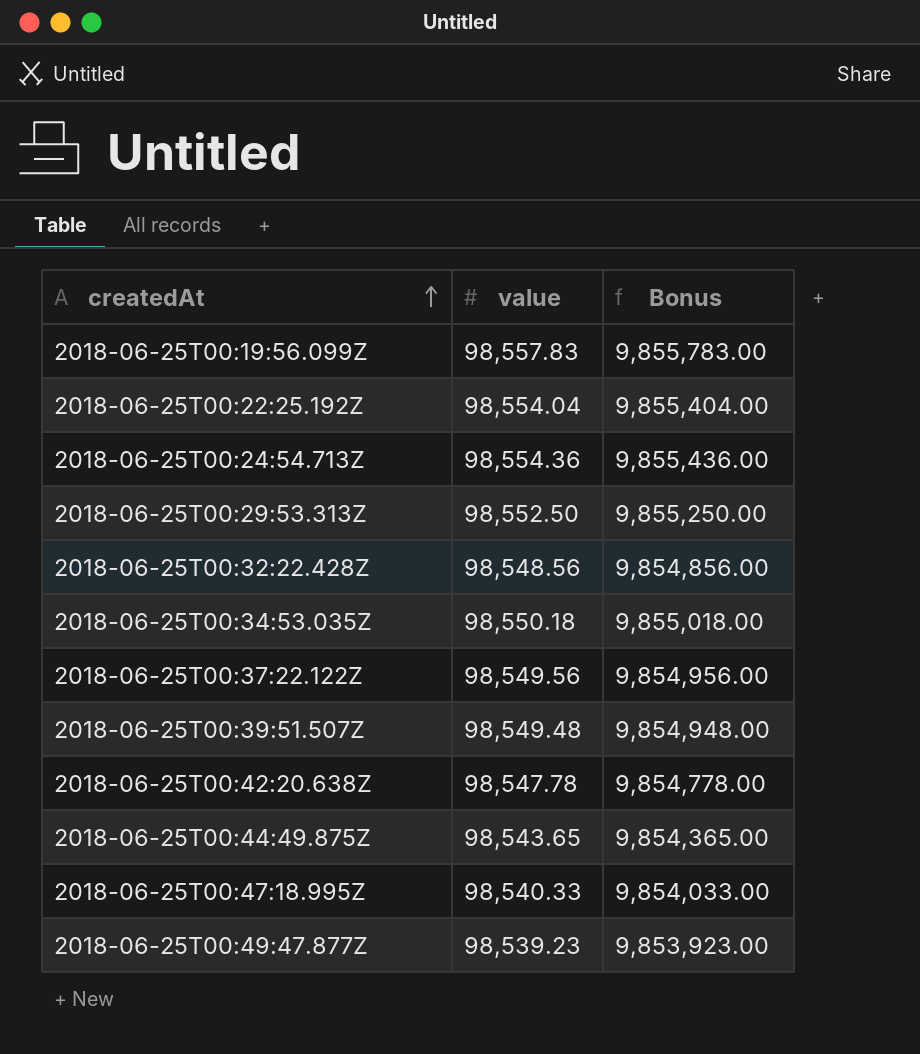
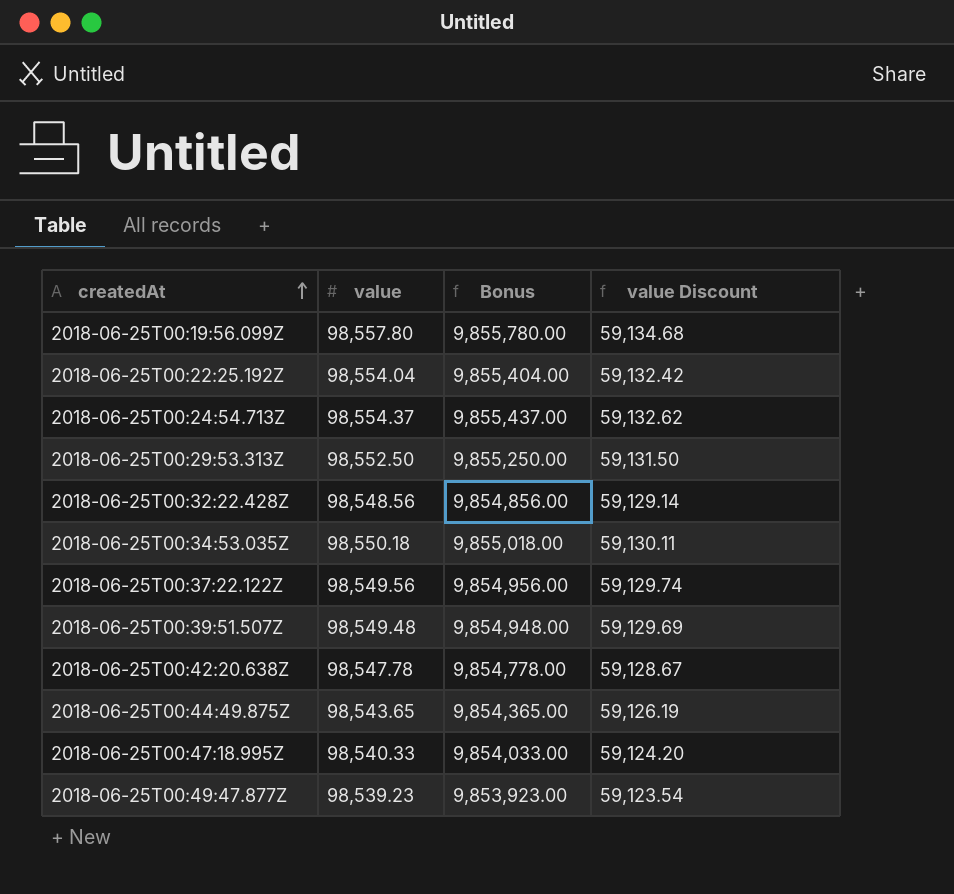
column value Discount | formula: none -> [value] * 0.6
2018-06-25T00:19:56.099Z | value: 98,557.83 -> 98,557.80
2018-06-25T00:19:56.099Z | Bonus: 9,855,783.00 -> 9,855,780.00
2018-06-25T00:24:54.713Z | value: 98,554.36 -> 98,554.37
2018-06-25T00:24:54.713Z | Bonus: 9,855,436.00 -> 9,855,437.00

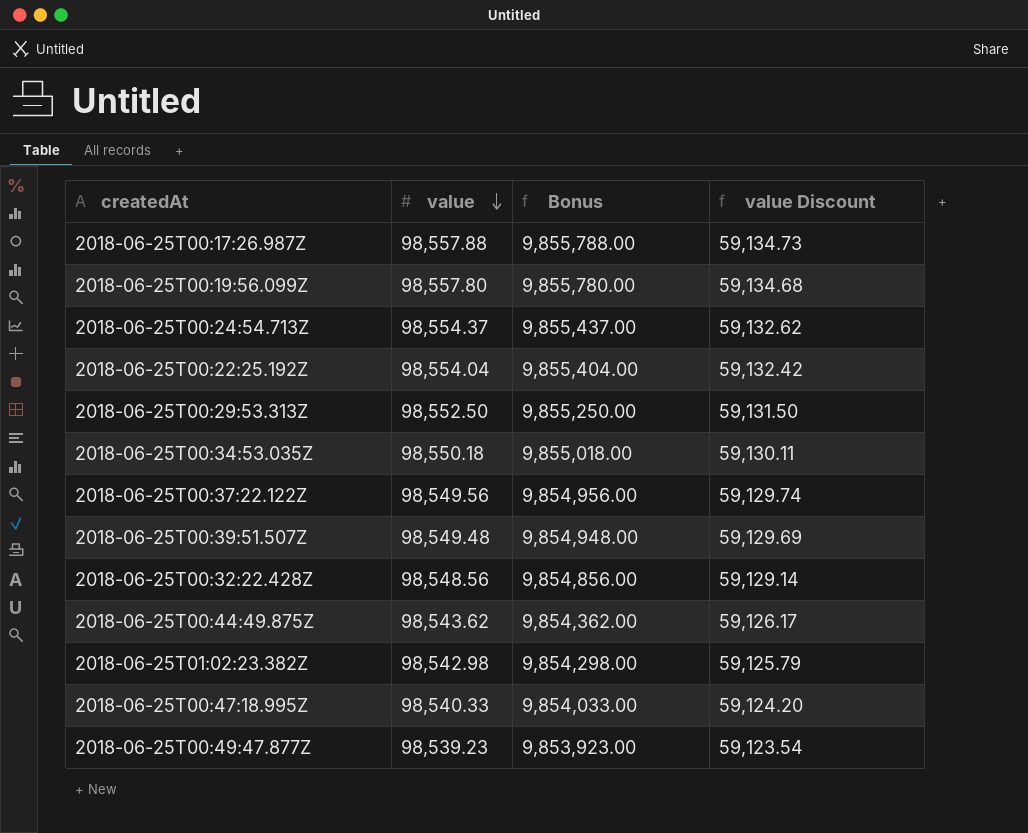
row order: createdAt ascending -> value descending
row 2018-06-25T00:42:20.638Z: 98,547.78 | 9,854,778.00 | 59,128.67 -> none
row 2018-06-25T00:17:26.987Z: none -> 98,557.88 | 9,855,788.00 | 59,134.73
2018-06-25T00:44:49.875Z | value: 98,543.65 -> 98,543.62
2018-06-25T00:44:49.875Z | Bonus: 9,854,365.00 -> 9,854,362.00
2018-06-25T00:44:49.875Z | value Discount: 59,126.19 -> 59,126.17
row 2018-06-25T01:02:23.382Z: none -> 98,542.98 | 9,854,298.00 | 59,125.79

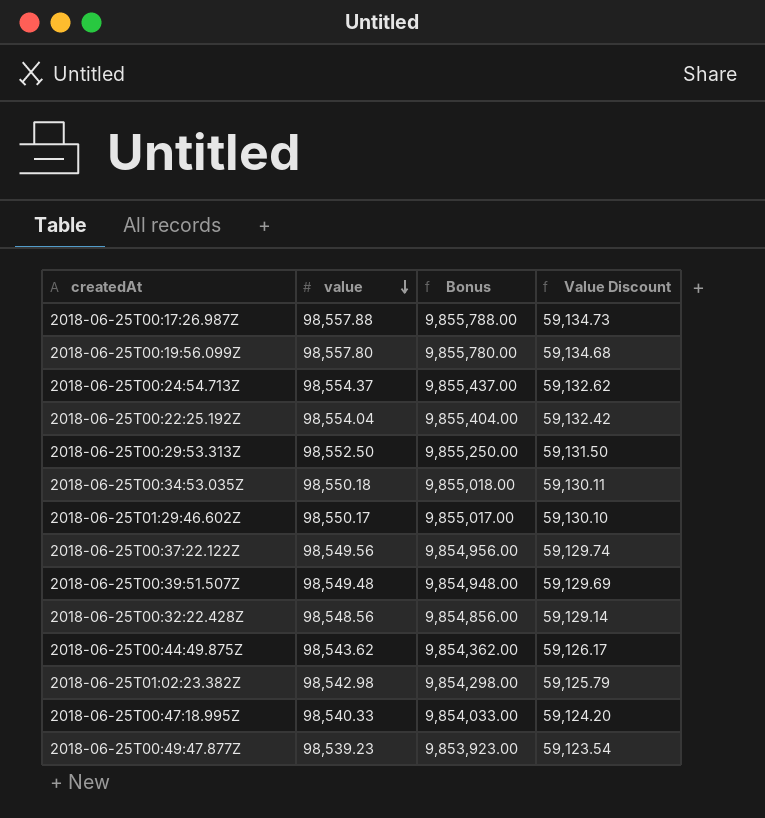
column name: value Discount -> Value Discount
row 2018-06-25T01:29:46.602Z: none -> 98,550.17 | 9,855,017.00 | 59,130.10

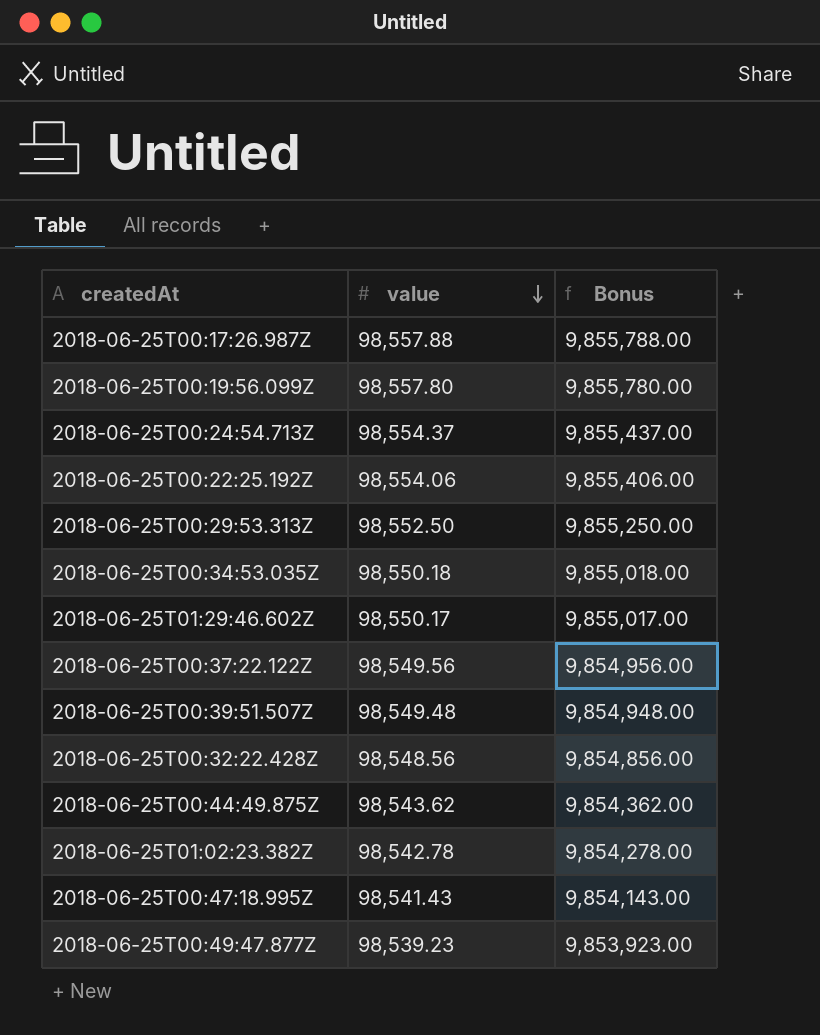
column Value Discount | formula: [value] * 0.6 -> none
2018-06-25T00:22:25.192Z | value: 98,554.04 -> 98,554.06
2018-06-25T00:22:25.192Z | Bonus: 9,855,404.00 -> 9,855,406.00
2018-06-25T01:02:23.382Z | value: 98,542.98 -> 98,542.78
2018-06-25T01:02:23.382Z | Bonus: 9,854,298.00 -> 9,854,278.00
2018-06-25T00:47:18.995Z | value: 98,540.33 -> 98,541.43
2018-06-25T00:47:18.995Z | Bonus: 9,854,033.00 -> 9,854,143.00

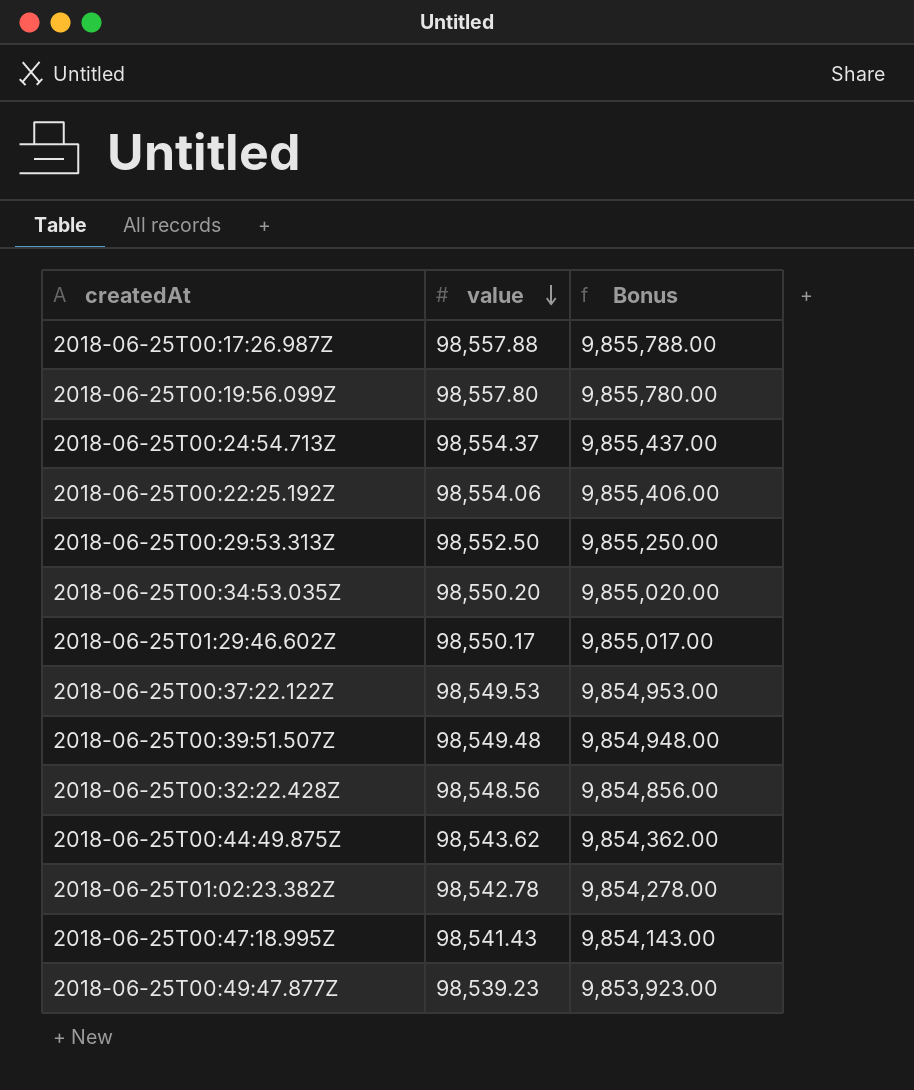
2018-06-25T00:34:53.035Z | value: 98,550.18 -> 98,550.20
2018-06-25T00:34:53.035Z | Bonus: 9,855,018.00 -> 9,855,020.00
2018-06-25T00:37:22.122Z | value: 98,549.56 -> 98,549.53
2018-06-25T00:37:22.122Z | Bonus: 9,854,956.00 -> 9,854,953.00

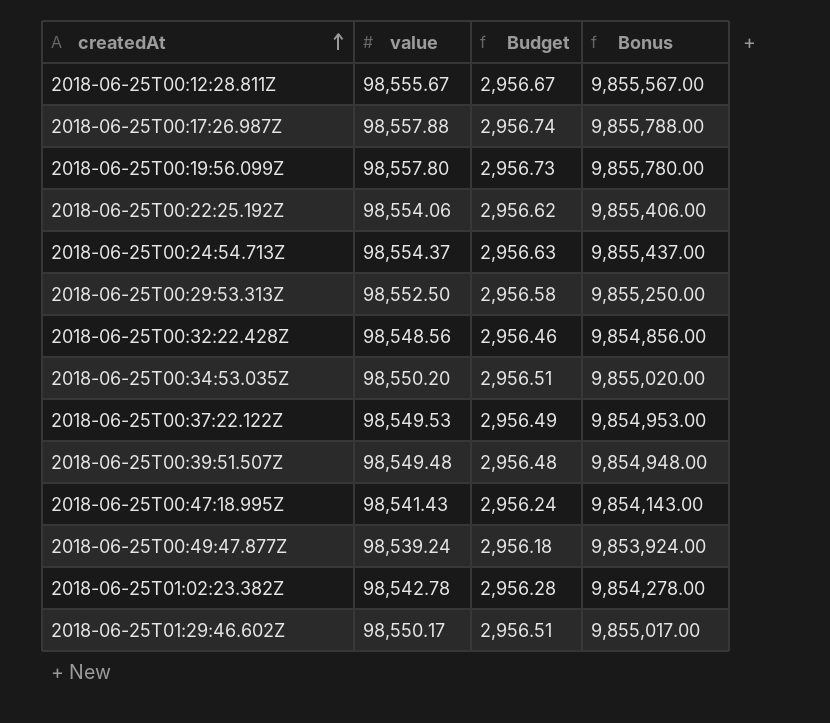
row order: value descending -> createdAt ascending
column Budget | formula: none -> [value] * 0.03
row 2018-06-25T00:44:49.875Z: 98,543.62 | 9,854,362.00 -> none
row 2018-06-25T00:12:28.811Z: none -> 98,555.67 | 2,956.67 | 9,855,567.00
2018-06-25T00:49:47.877Z | value: 98,539.23 -> 98,539.24
2018-06-25T00:49:47.877Z | Bonus: 9,853,923.00 -> 9,853,924.00

